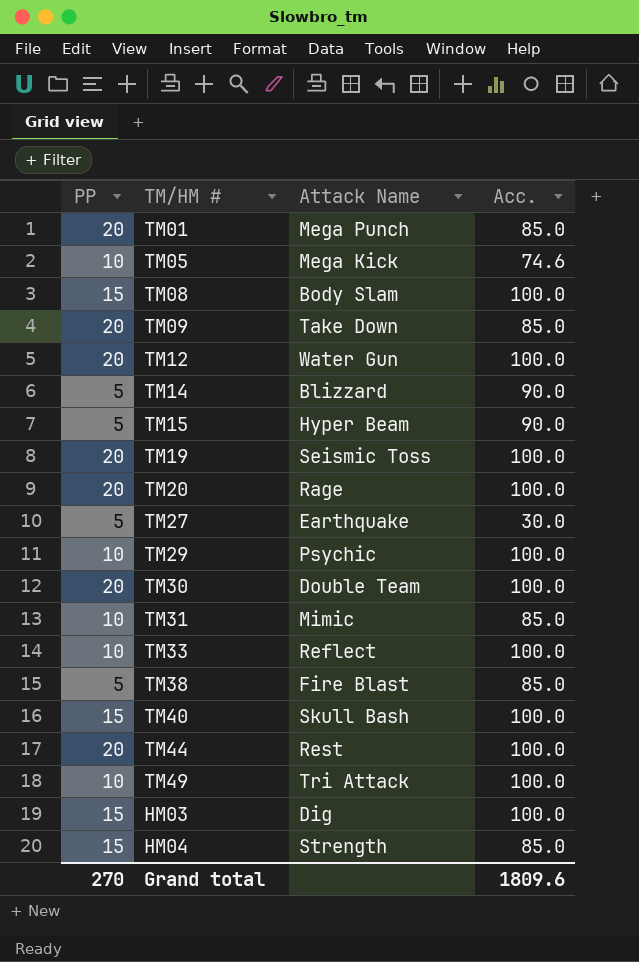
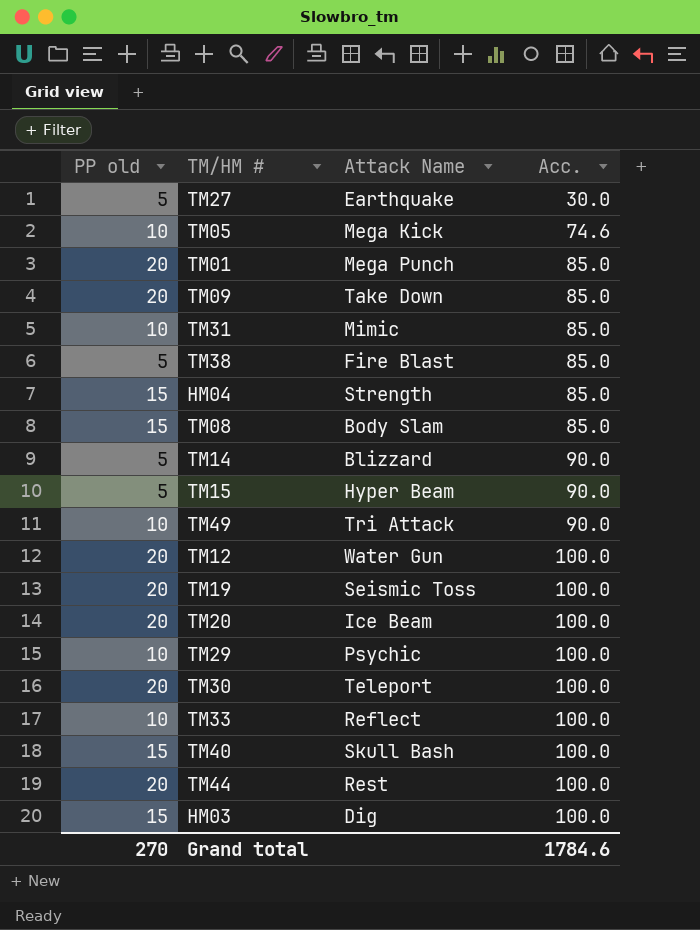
row order: none -> Acc. ascending
column name: PP -> PP old
TM08 | Acc.: 100.0 -> 85.0
TM49 | Acc.: 100.0 -> 90.0
TM20 | Attack Name: Rage -> Ice Beam
TM30 | Attack Name: Double Team -> Teleport
Grand total | Acc.: 1809.6 -> 1784.6

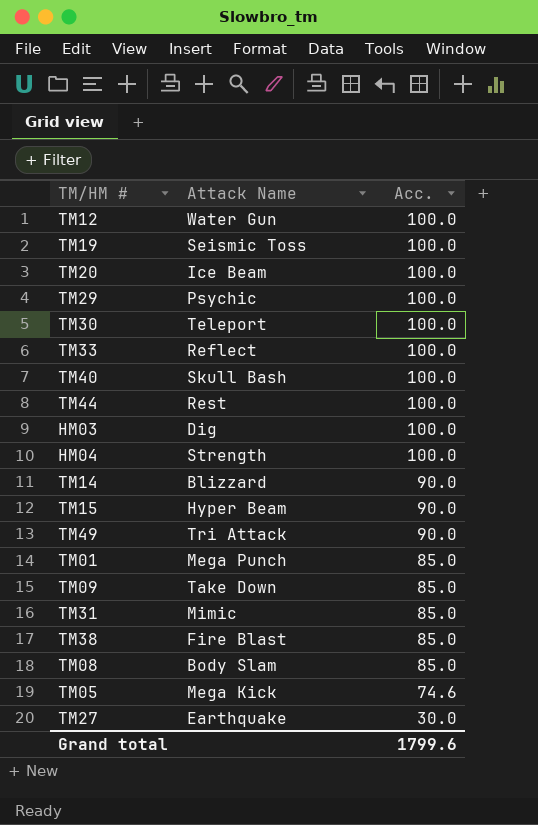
row order: Acc. ascending -> Acc. descending
column PP old | position: 1 -> none
HM04 | Acc.: 85.0 -> 100.0
Grand total | Acc.: 1784.6 -> 1799.6

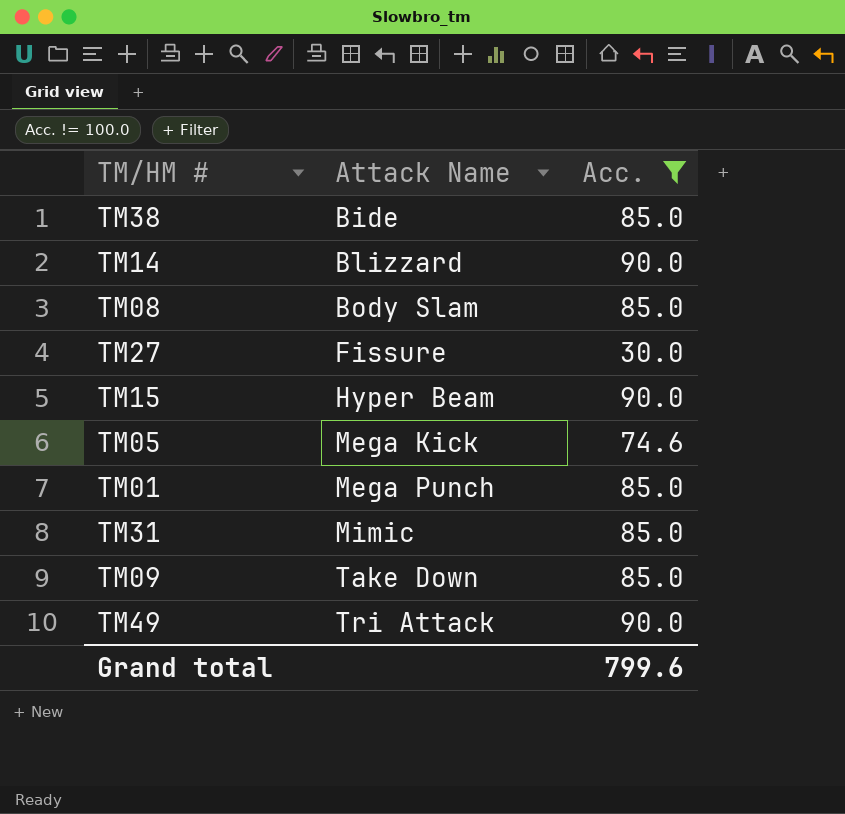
filter: none -> Acc. != 100.0
row order: Acc. descending -> Attack Name ascending
TM38 | Attack Name: Fire Blast -> Bide
TM27 | Attack Name: Earthquake -> Fissure
Grand total | Acc.: 1799.6 -> 799.6

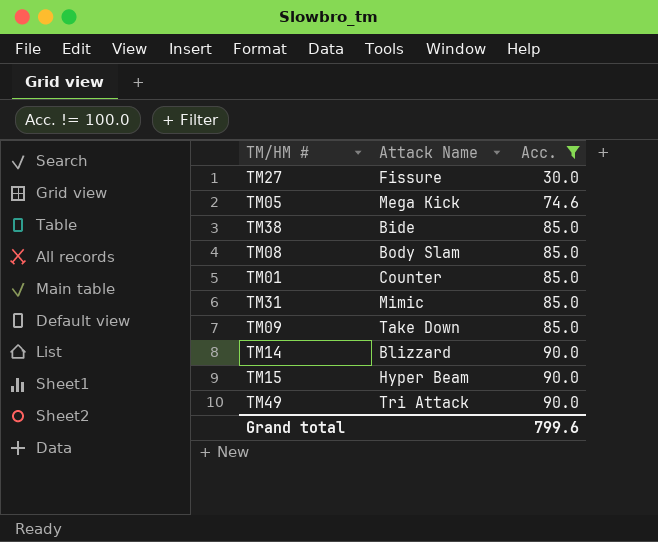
row order: Attack Name ascending -> Acc. ascending
TM01 | Attack Name: Mega Punch -> Counter

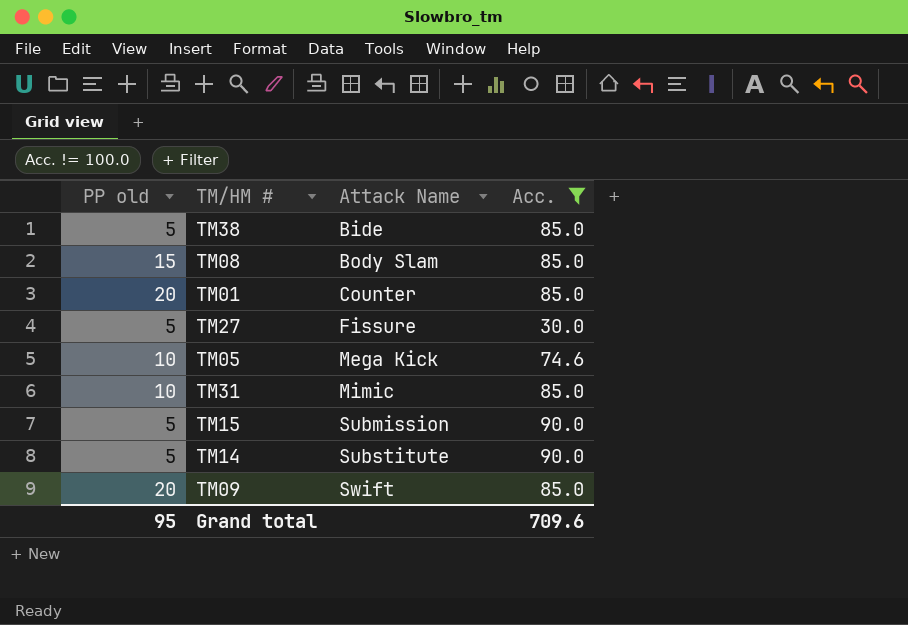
row order: Acc. ascending -> Attack Name ascending
column PP old | position: none -> 1
row TM49: Tri Attack | 90.0 -> none
TM15 | Attack Name: Hyper Beam -> Submission
TM14 | Attack Name: Blizzard -> Substitute
TM09 | Attack Name: Take Down -> Swift
Grand total | Acc.: 799.6 -> 709.6

